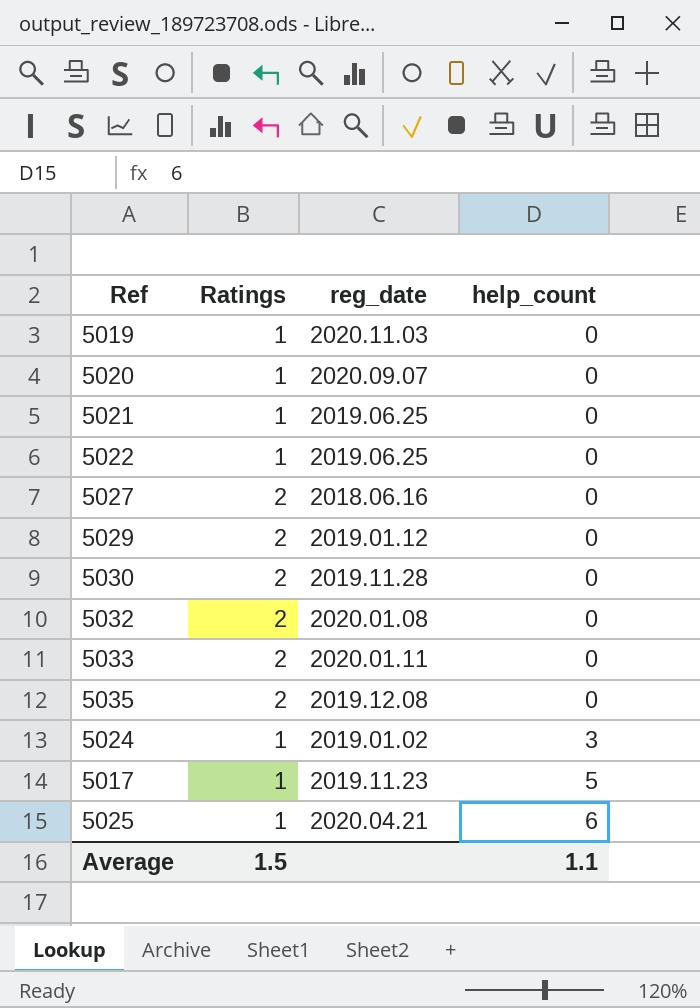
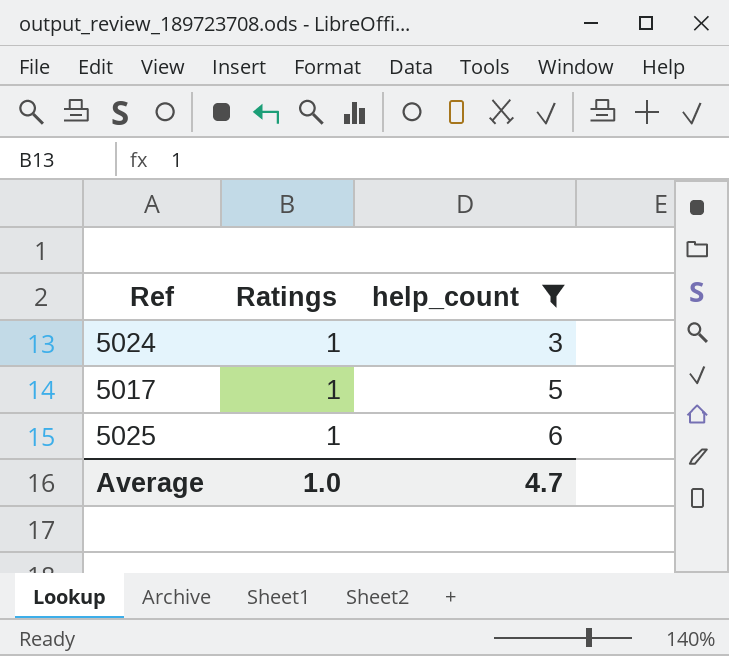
filter: none -> help_count != 0
column reg_date | position: 3 -> none
Average | Ratings: 1.5 -> 1.0
Average | help_count: 1.1 -> 4.7

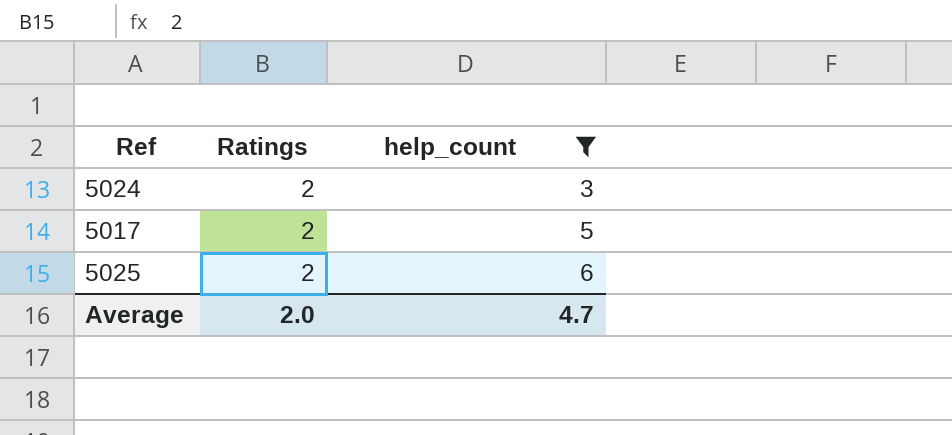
5024 | Ratings: 1 -> 2
5017 | Ratings: 1 -> 2
5025 | Ratings: 1 -> 2
Average | Ratings: 1.0 -> 2.0

